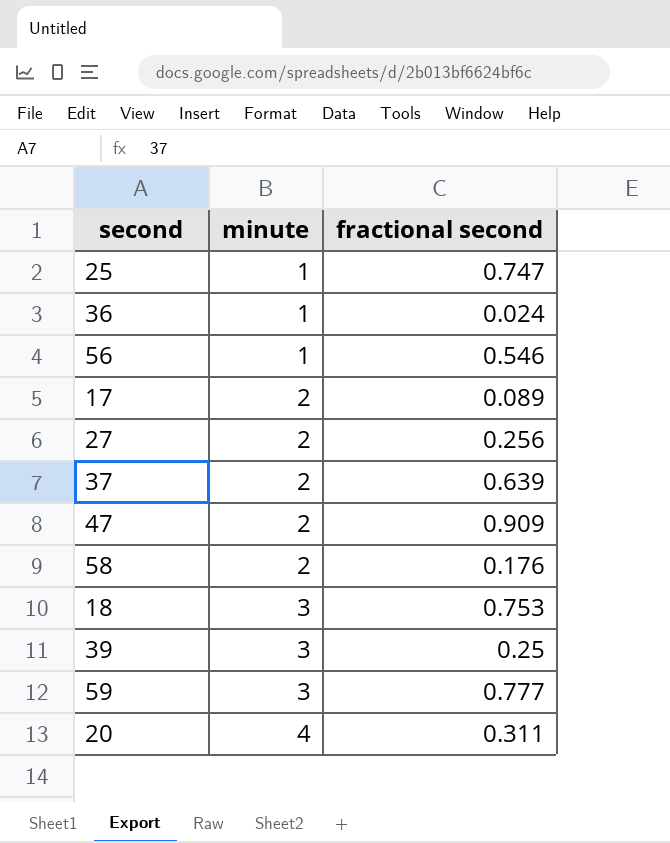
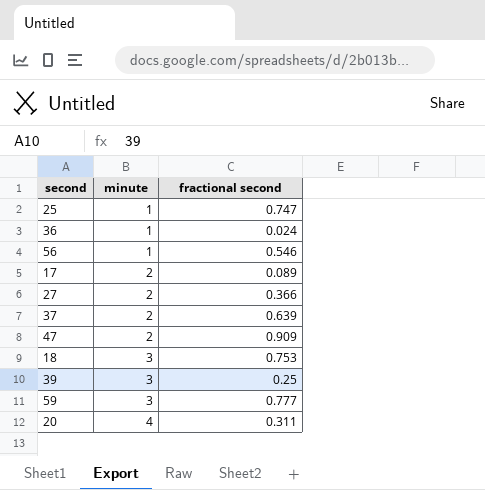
row 58: 2 | 0.176 -> none
27 | fractional second: 0.256 -> 0.366

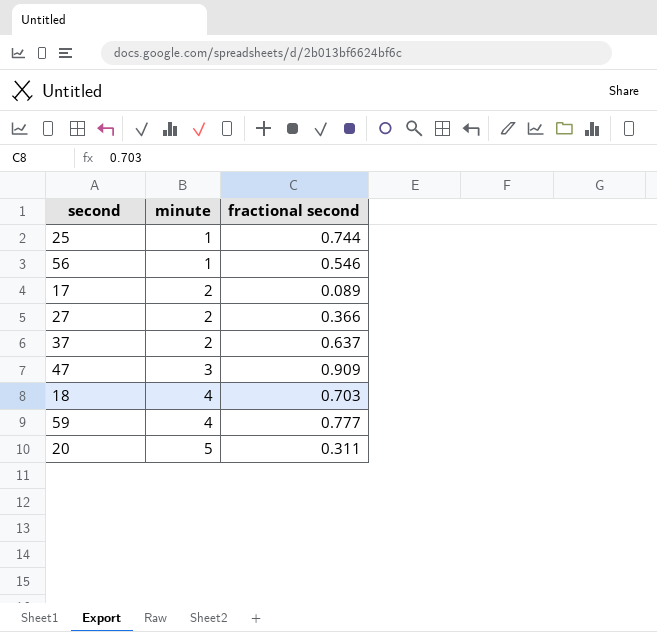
row 36: 1 | 0.024 -> none
row 39: 3 | 0.25 -> none
25 | fractional second: 0.747 -> 0.744
37 | fractional second: 0.639 -> 0.637
47 | minute: 2 -> 3
18 | minute: 3 -> 4
18 | fractional second: 0.753 -> 0.703
59 | minute: 3 -> 4
20 | minute: 4 -> 5

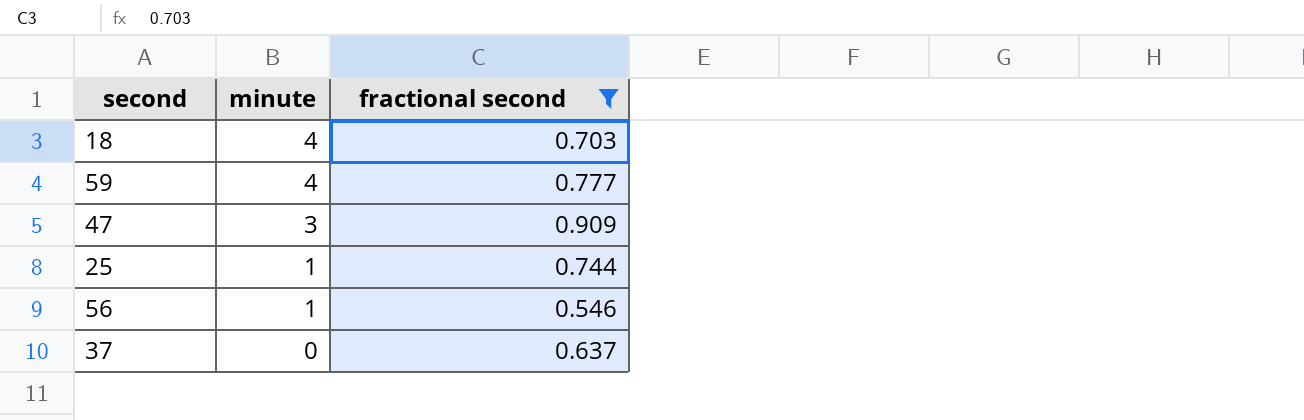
filter: none -> fractional second >= 0.546
row order: minute ascending -> minute descending
37 | minute: 2 -> 0

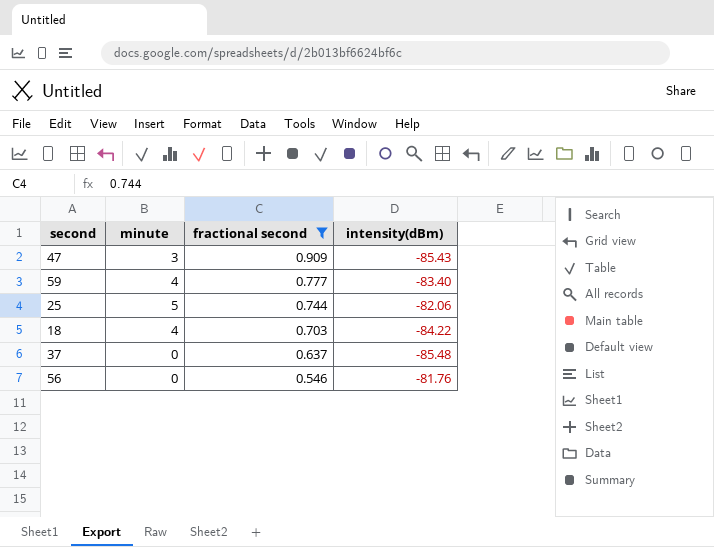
row order: minute descending -> fractional second descending
column intensity(dBm) | position: none -> 4
25 | minute: 1 -> 5
56 | minute: 1 -> 0

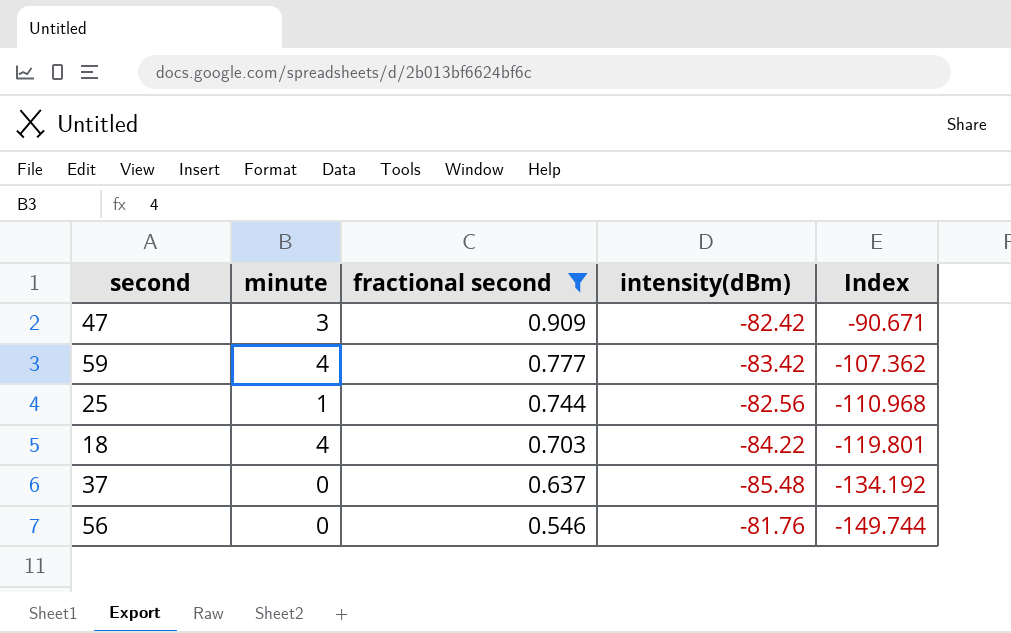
column Index | formula: none -> [intensity(dBm)] / [fractional second]
47 | intensity(dBm): -85.43 -> -82.42
59 | intensity(dBm): -83.40 -> -83.42
25 | minute: 5 -> 1
25 | intensity(dBm): -82.06 -> -82.56

